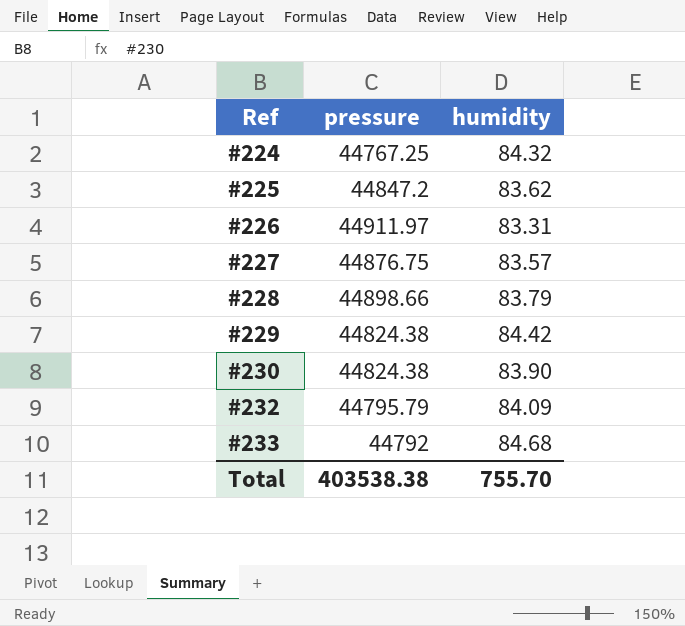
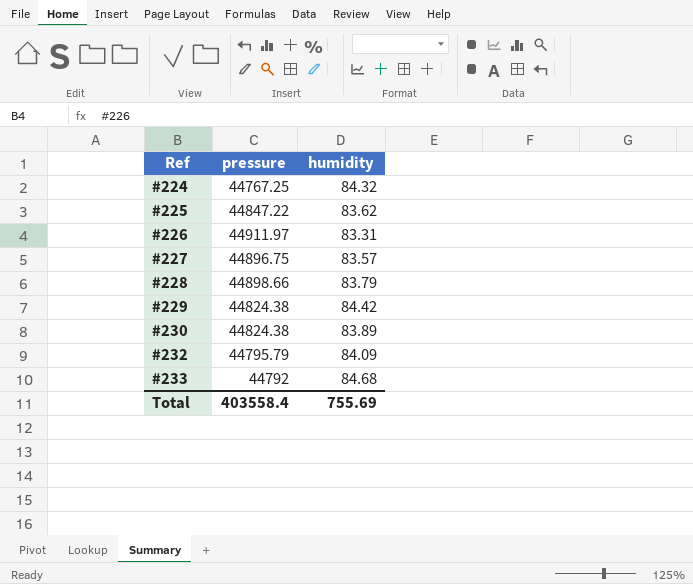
#225 | pressure: 44847.2 -> 44847.22
#227 | pressure: 44876.75 -> 44896.75
#230 | humidity: 83.90 -> 83.89
Total | pressure: 403538.38 -> 403558.4
Total | humidity: 755.70 -> 755.69

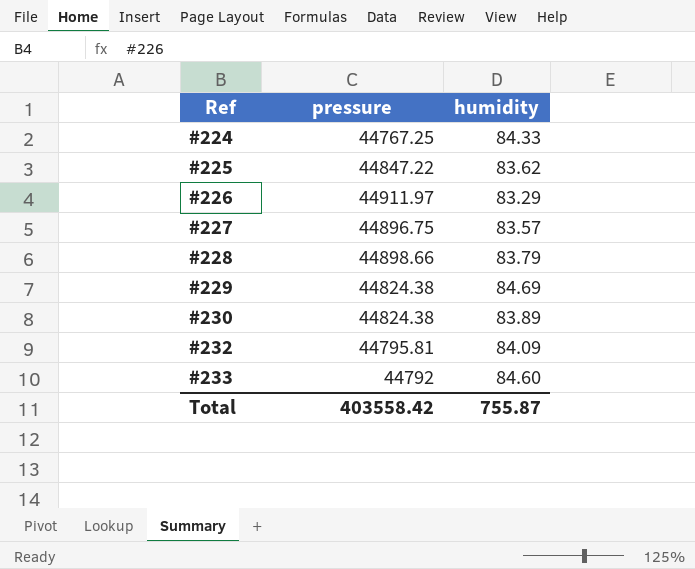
#224 | humidity: 84.32 -> 84.33
#226 | humidity: 83.31 -> 83.29
#229 | humidity: 84.42 -> 84.69
#232 | pressure: 44795.79 -> 44795.81
#233 | humidity: 84.68 -> 84.60
Total | pressure: 403558.4 -> 403558.42
Total | humidity: 755.69 -> 755.87

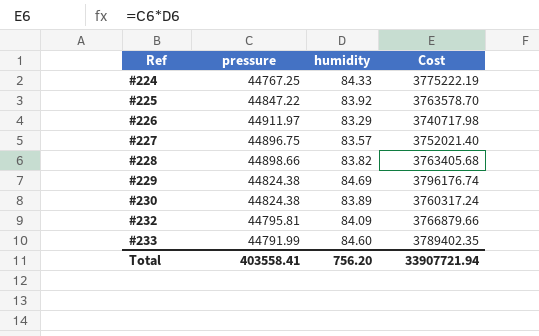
column Cost | formula: none -> [pressure] * [humidity]
#225 | humidity: 83.62 -> 83.92
#228 | humidity: 83.79 -> 83.82
#233 | pressure: 44792 -> 44791.99
Total | pressure: 403558.42 -> 403558.41
Total | humidity: 755.87 -> 756.20

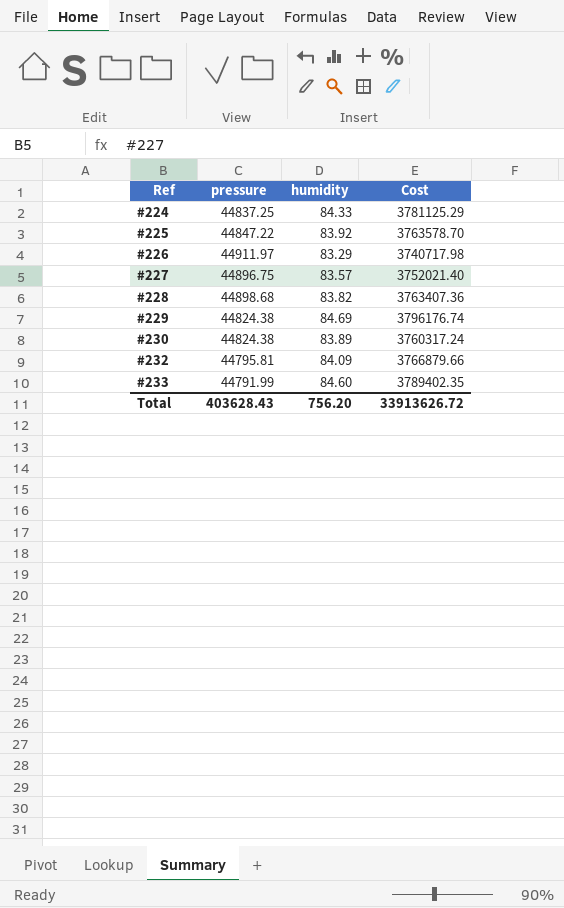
#224 | pressure: 44767.25 -> 44837.25
#224 | Cost: 3775222.19 -> 3781125.29
#228 | pressure: 44898.66 -> 44898.68
#228 | Cost: 3763405.68 -> 3763407.36
Total | pressure: 403558.41 -> 403628.43
Total | Cost: 33907721.94 -> 33913626.72

